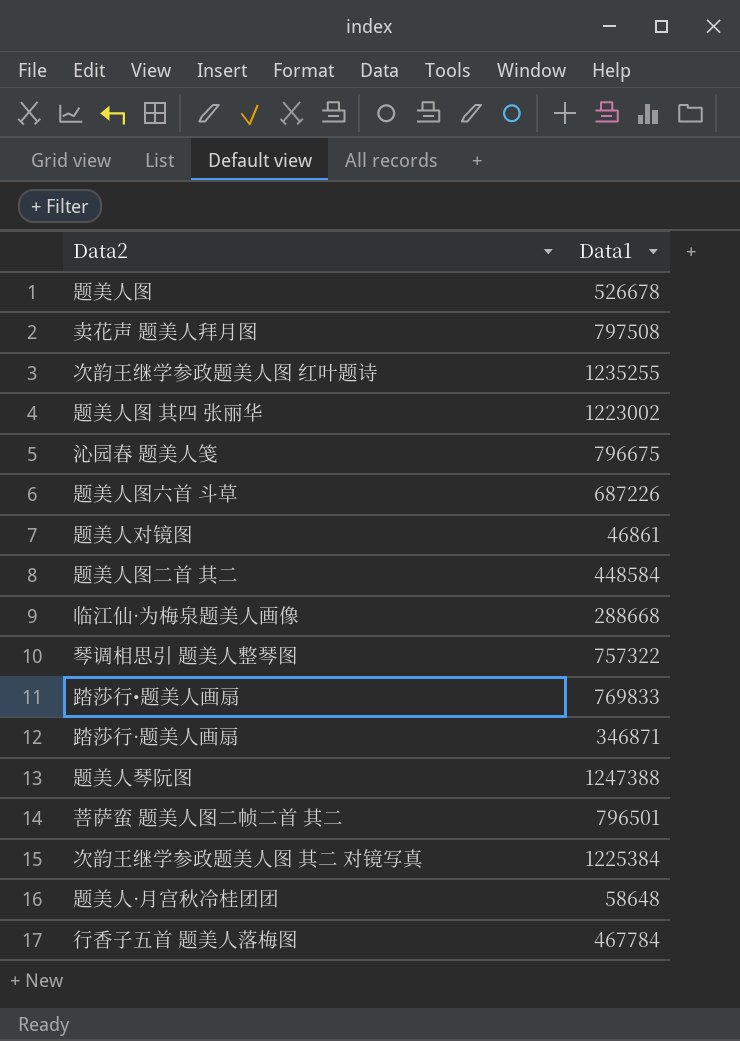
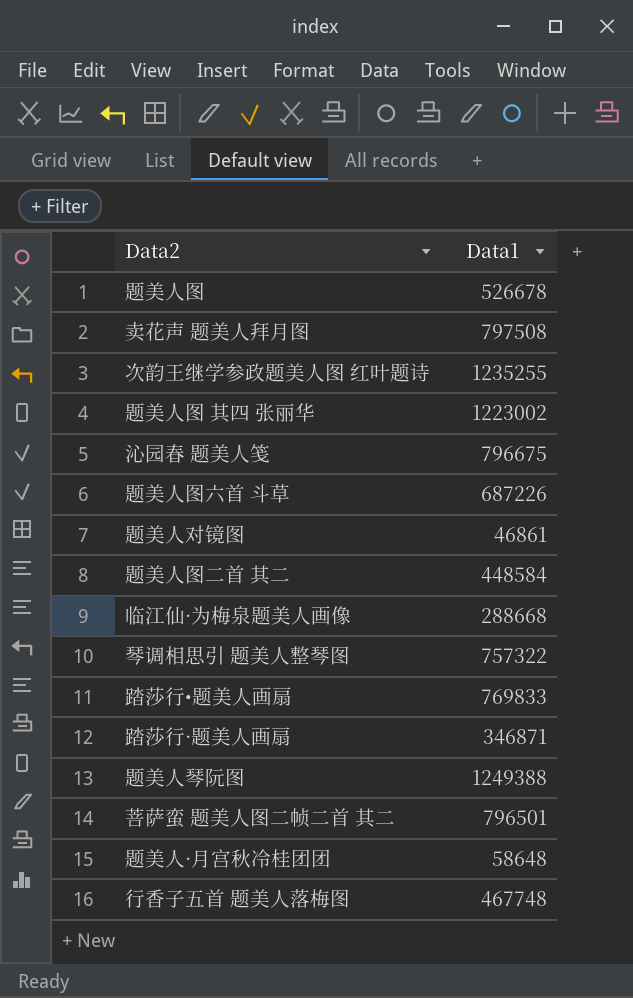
row 次韵王继学参政题美人图 其二 对镜写真: 1225384 -> none
题美人琴阮图 | Data1: 1247388 -> 1249388
行香子五首 题美人落梅图 | Data1: 467784 -> 467748

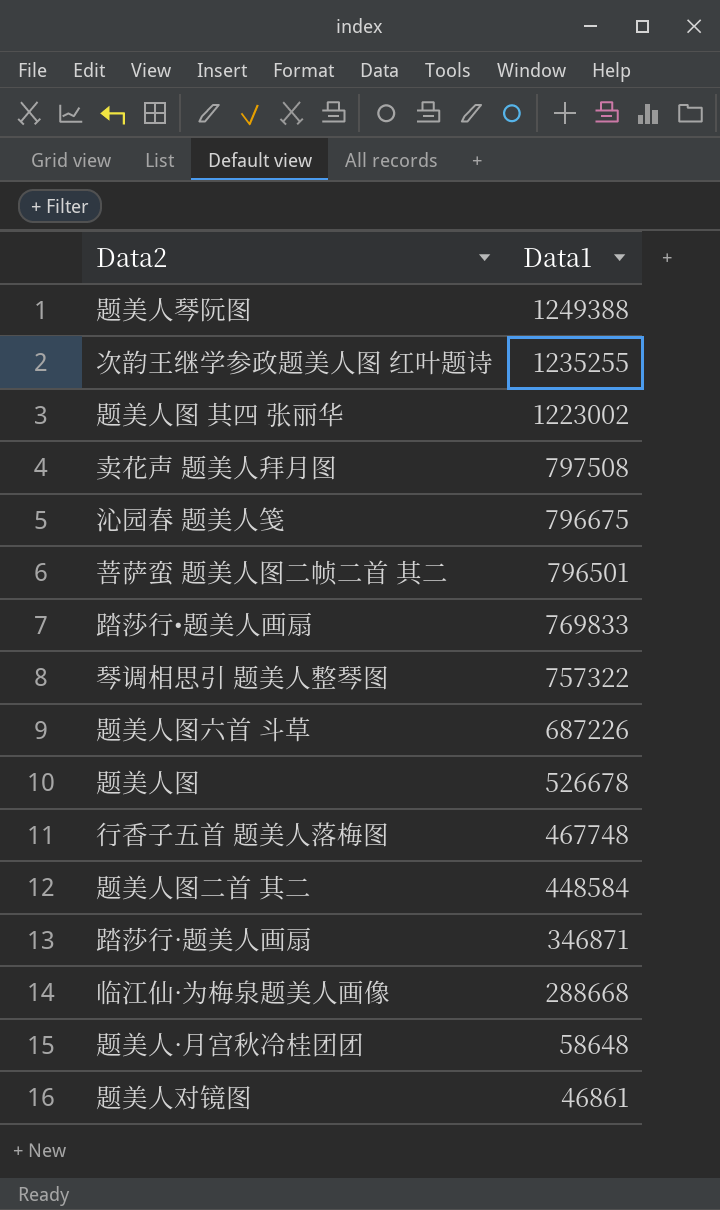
row order: none -> Data1 descending

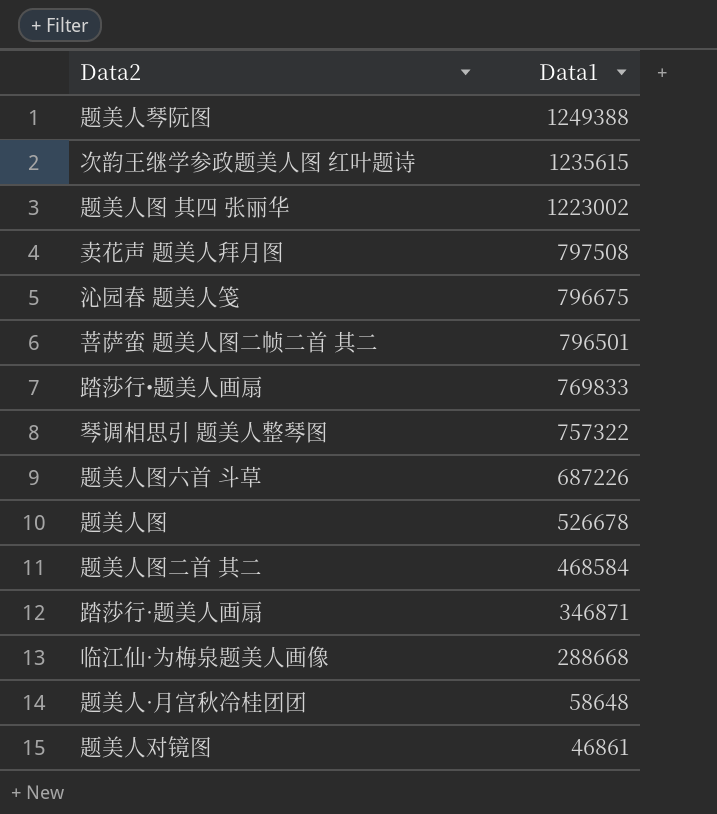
row 行香子五首 题美人落梅图: 467748 -> none
次韵王继学参政题美人图 红叶题诗 | Data1: 1235255 -> 1235615
题美人图二首 其二 | Data1: 448584 -> 468584

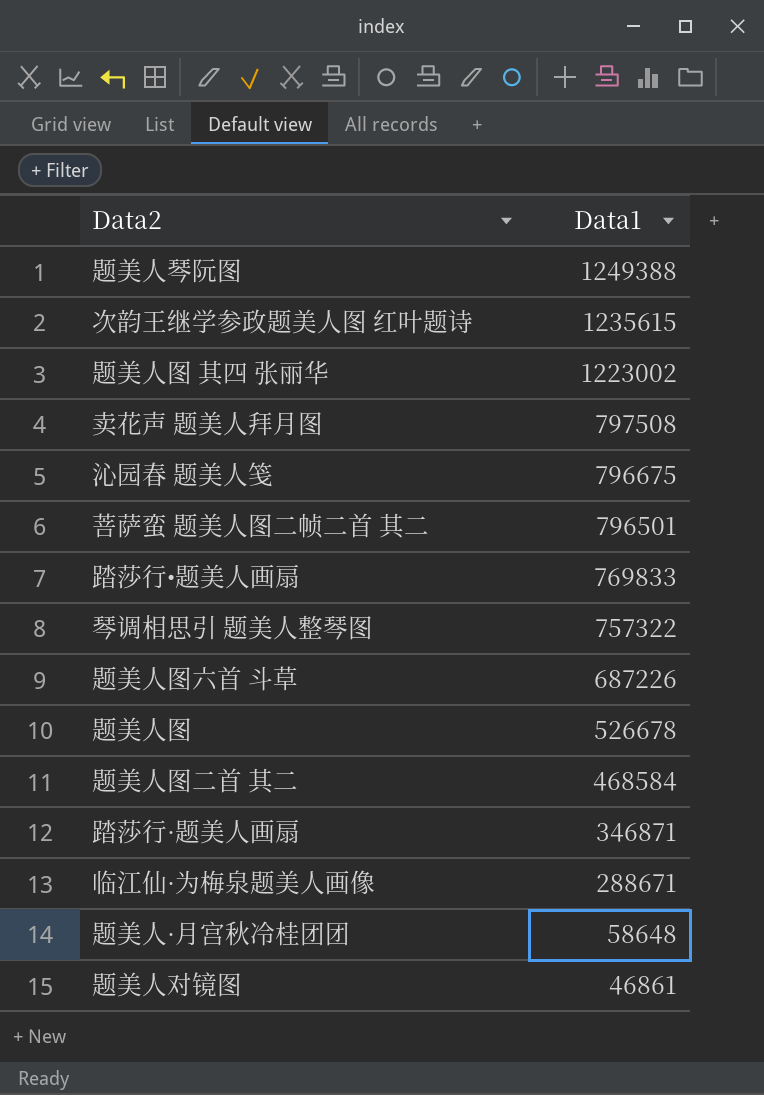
临江仙·为梅泉题美人画像 | Data1: 288668 -> 288671

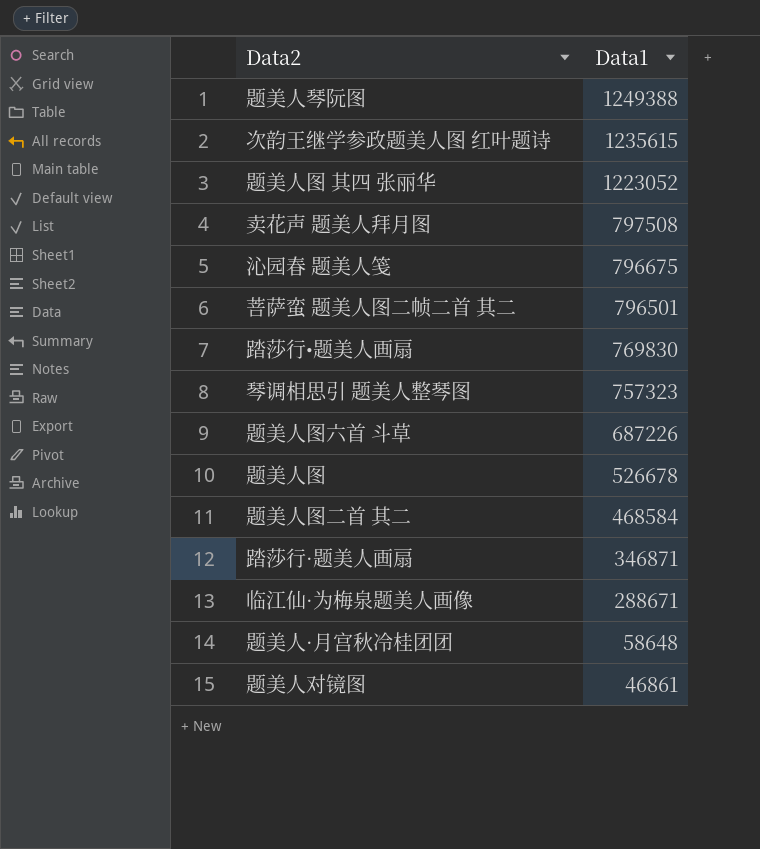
题美人图 其四 张丽华 | Data1: 1223002 -> 1223052
踏莎行•题美人画扇 | Data1: 769833 -> 769830
琴调相思引 题美人整琴图 | Data1: 757322 -> 757323

